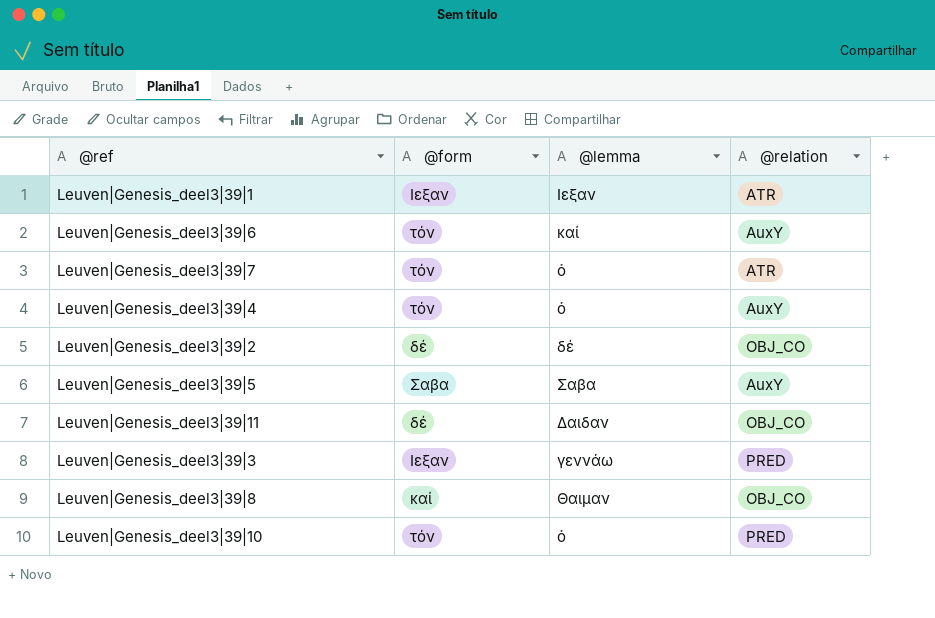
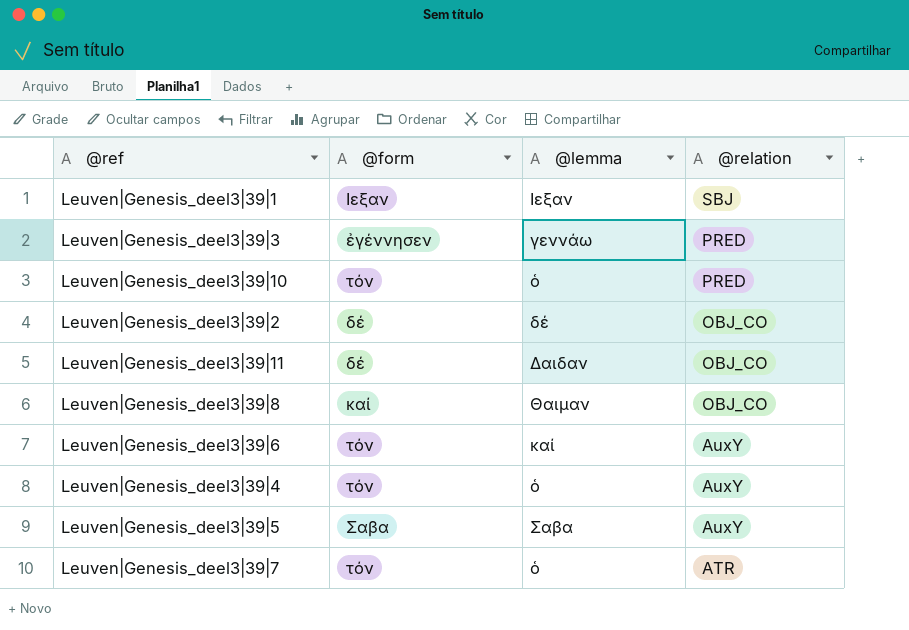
row order: none -> @relation descending
Leuven|Genesis_deel3|39|1 | @relation: ATR -> SBJ
Leuven|Genesis_deel3|39|3 | @form: Ιεξαν -> ἐγέννησεν

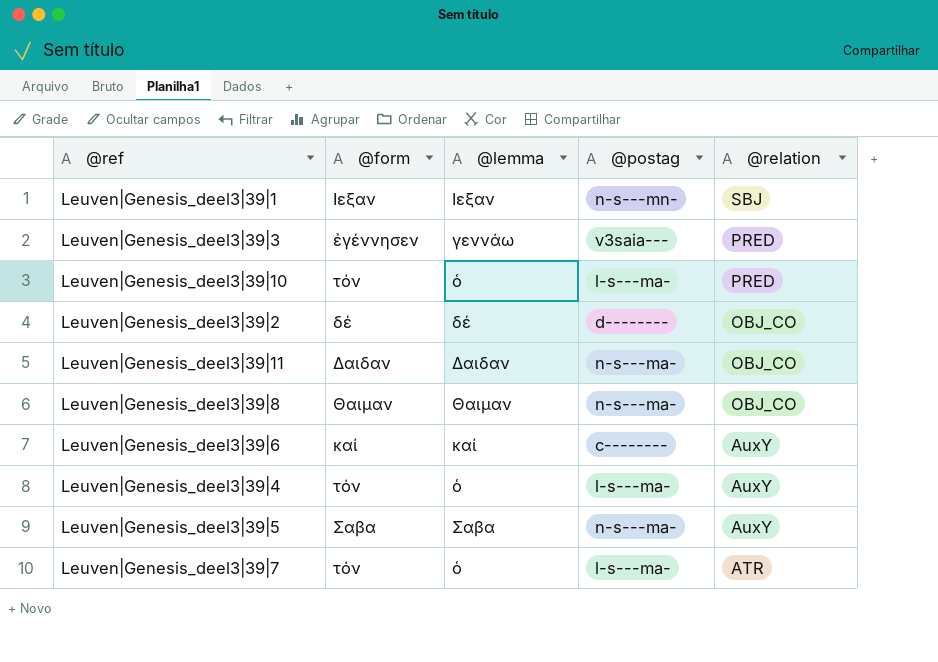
column @postag | position: none -> 4
Leuven|Genesis_deel3|39|11 | @form: δέ -> Δαιδαν
Leuven|Genesis_deel3|39|8 | @form: καί -> Θαιμαν
Leuven|Genesis_deel3|39|6 | @form: τόν -> καί

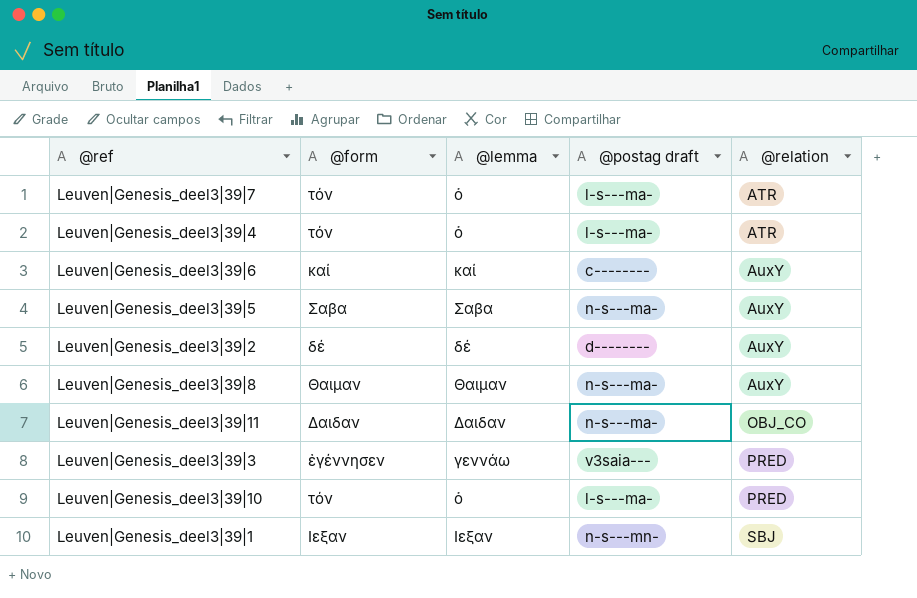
row order: @relation descending -> @relation ascending
column name: @postag -> @postag draft
Leuven|Genesis_deel3|39|4 | @relation: AuxY -> ATR
Leuven|Genesis_deel3|39|2 | @relation: OBJ_CO -> AuxY
Leuven|Genesis_deel3|39|8 | @relation: OBJ_CO -> AuxY

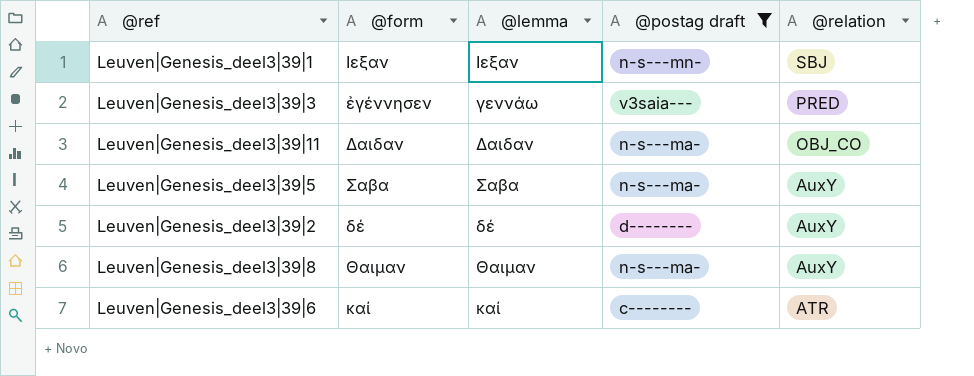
filter: none -> @postag draft != l-s---ma-
row order: @relation ascending -> @relation descending
Leuven|Genesis_deel3|39|6 | @relation: AuxY -> ATR

